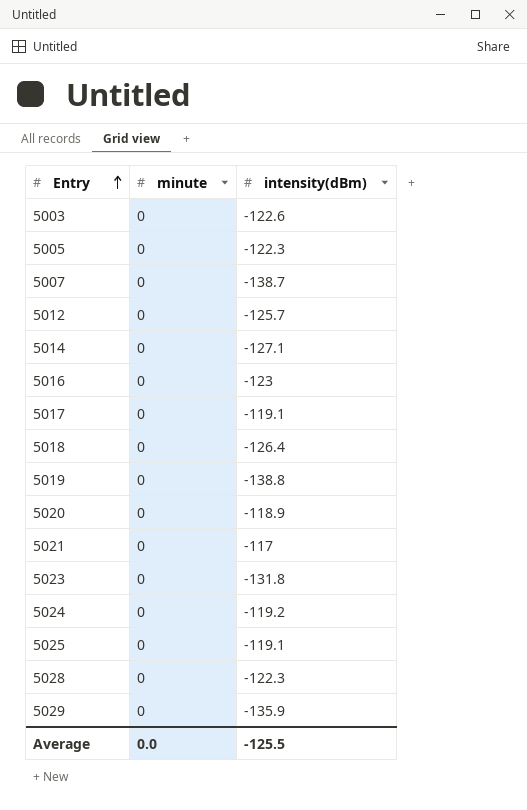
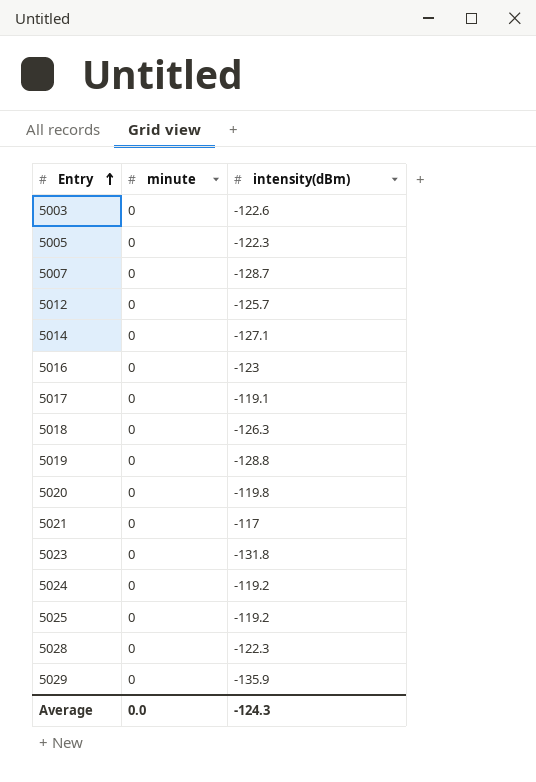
5007 | intensity(dBm): -138.7 -> -128.7
5018 | intensity(dBm): -126.4 -> -126.3
5019 | intensity(dBm): -138.8 -> -128.8
5020 | intensity(dBm): -118.9 -> -119.8
5025 | intensity(dBm): -119.1 -> -119.2
Average | intensity(dBm): -125.5 -> -124.3

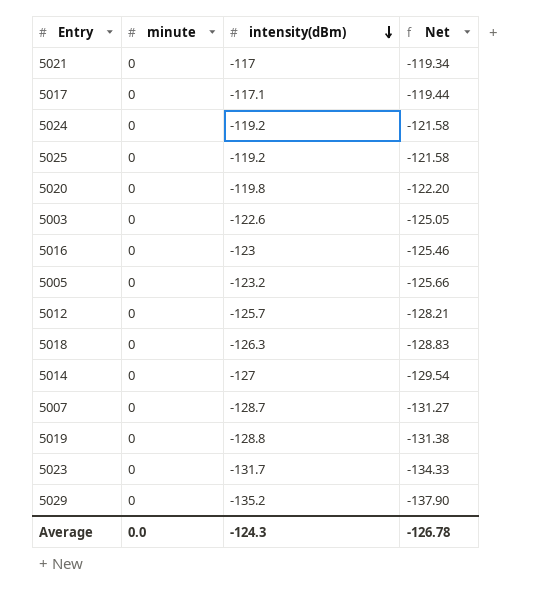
row order: Entry ascending -> intensity(dBm) descending
column Net | formula: none -> [intensity(dBm)] * 1.02
row 5028: 0 | -122.3 -> none
5017 | intensity(dBm): -119.1 -> -117.1
5005 | intensity(dBm): -122.3 -> -123.2
5014 | intensity(dBm): -127.1 -> -127
5023 | intensity(dBm): -131.8 -> -131.7
5029 | intensity(dBm): -135.9 -> -135.2

